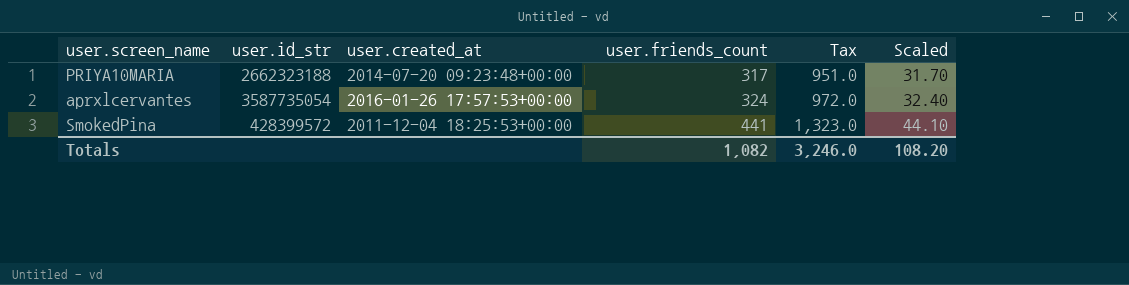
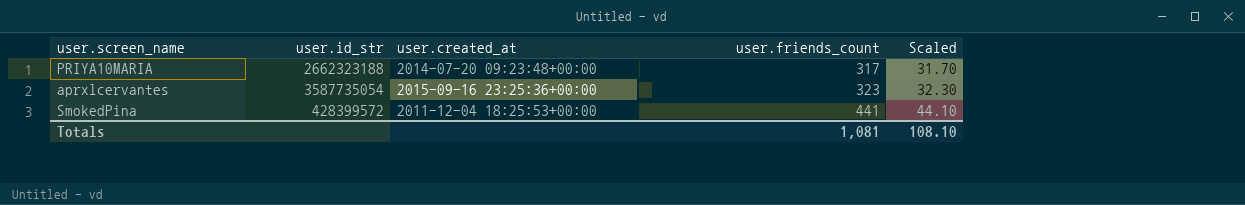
column Tax | formula: [user.friends_count] * 3 -> none
aprxlcervantes | user.created_at: 2016-01-26 17:57:53+00:00 -> 2015-09-16 23:25:36+00:00
aprxlcervantes | user.friends_count: 324 -> 323
aprxlcervantes | Scaled: 32.40 -> 32.30
Totals | user.friends_count: 1,082 -> 1,081
Totals | Scaled: 108.20 -> 108.10

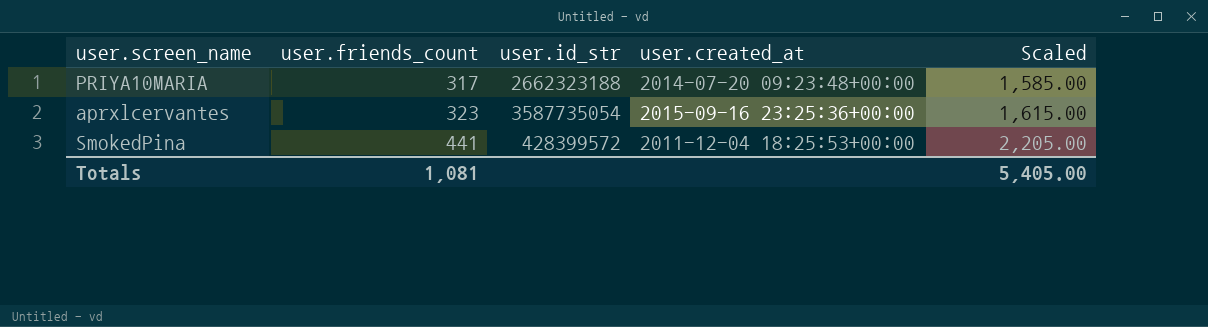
column user.friends_count | position: 4 -> 2
column Scaled | formula: [user.friends_count] * 0.1 -> [user.friends_count] * 5
Totals | Scaled: 108.10 -> 5,405.00

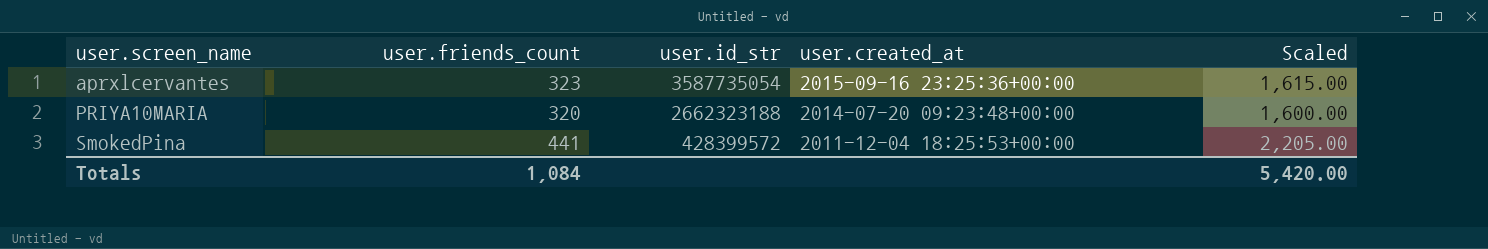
row order: user.friends_count ascending -> user.screen_name ascending
PRIYA10MARIA | user.friends_count: 317 -> 320
PRIYA10MARIA | Scaled: 1,585.00 -> 1,600.00
Totals | user.friends_count: 1,081 -> 1,084
Totals | Scaled: 5,405.00 -> 5,420.00

